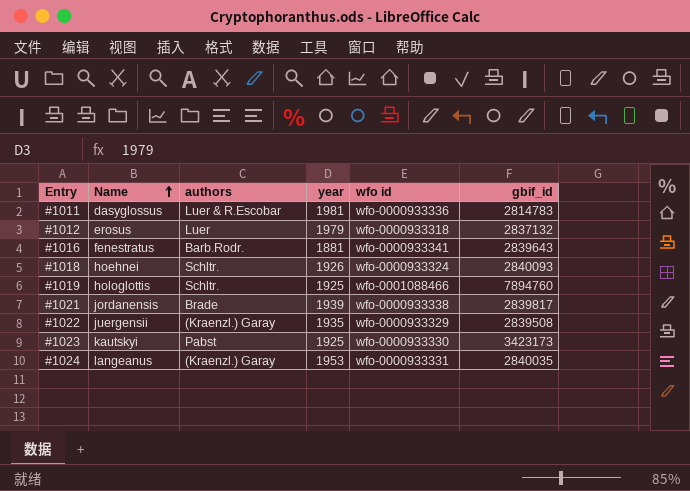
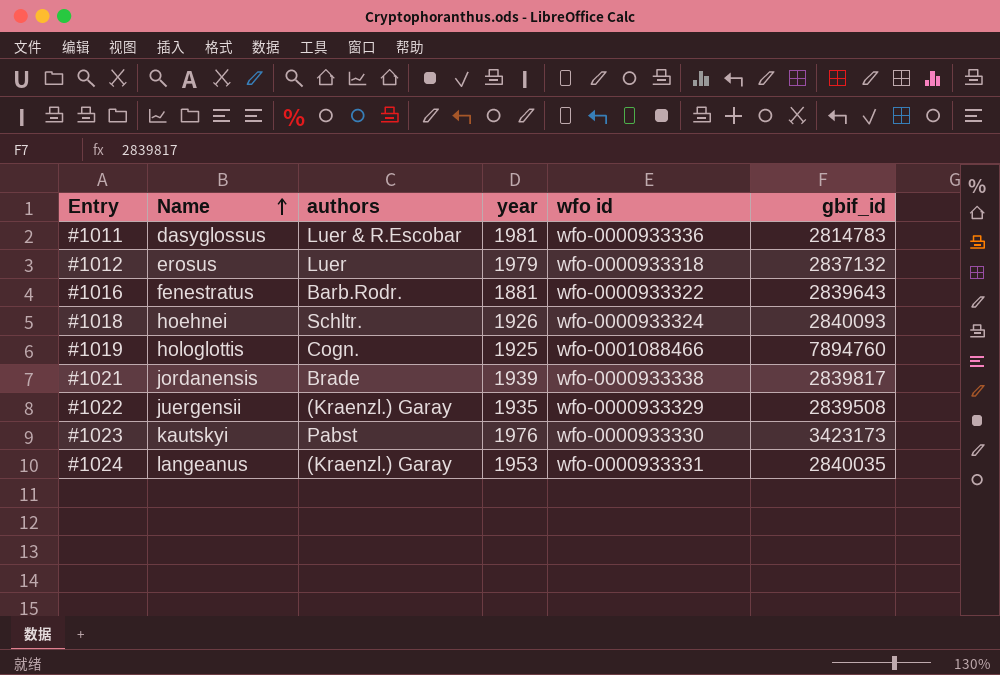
#1016 | wfo id: wfo-0000933341 -> wfo-0000933322
#1019 | authors: Schltr. -> Cogn.
#1023 | year: 1925 -> 1976

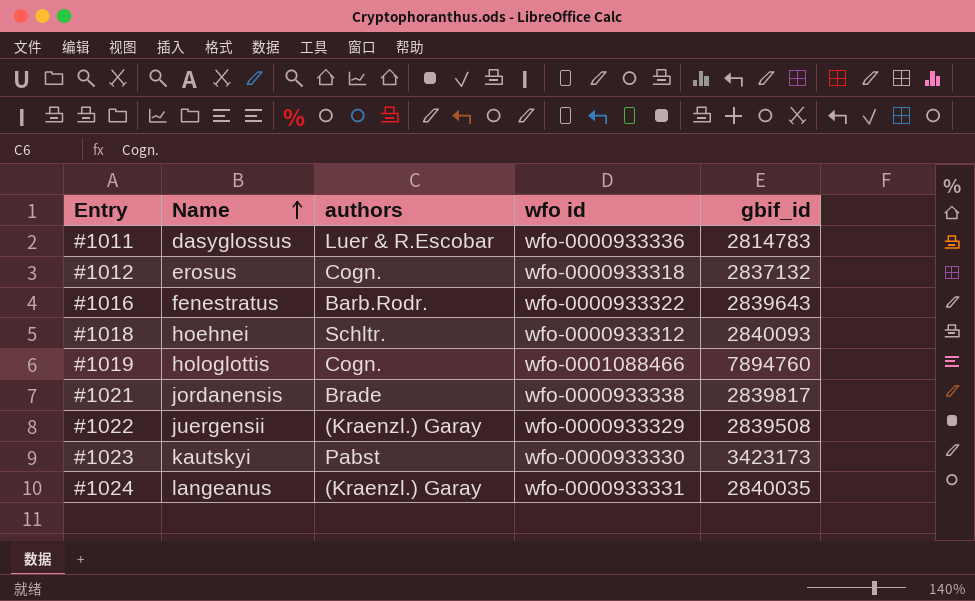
column year | position: 4 -> none
#1012 | authors: Luer -> Cogn.
#1018 | wfo id: wfo-0000933324 -> wfo-0000933312

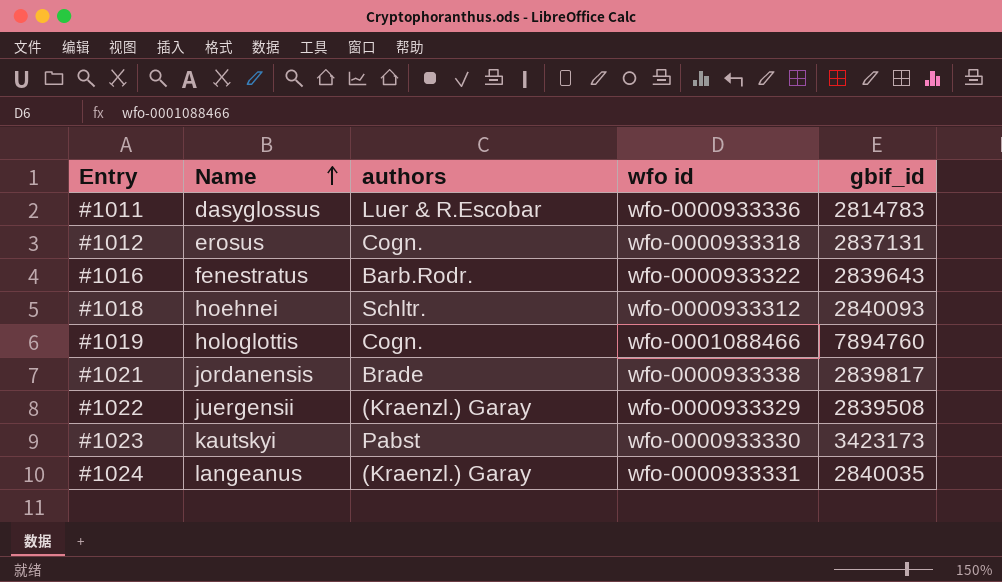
#1012 | gbif_id: 2837132 -> 2837131

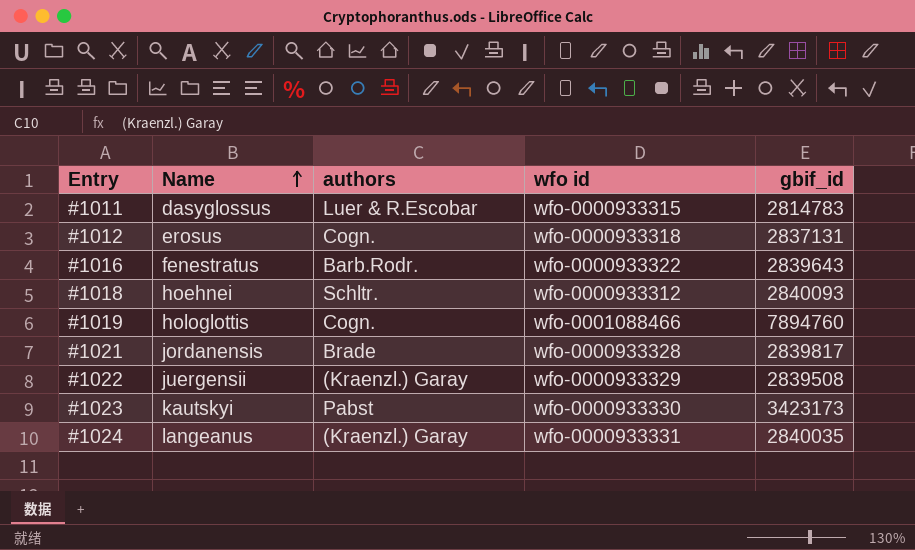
#1011 | wfo id: wfo-0000933336 -> wfo-0000933315
#1021 | wfo id: wfo-0000933338 -> wfo-0000933328

